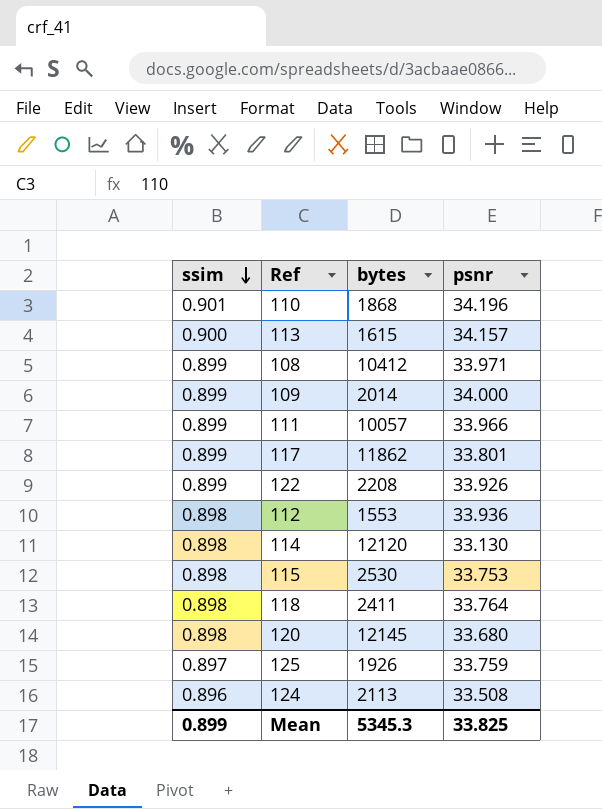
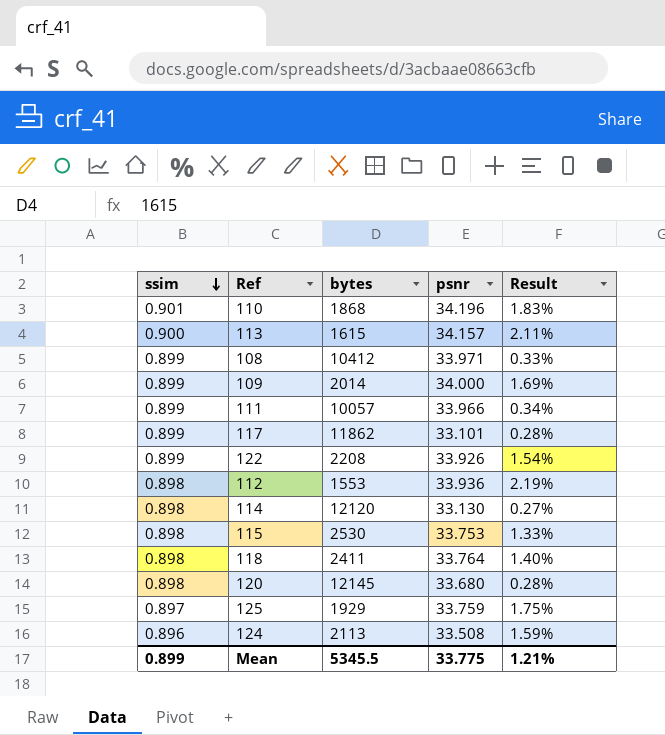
column Result | formula: none -> [psnr] / [bytes]
117 | psnr: 33.801 -> 33.101
125 | bytes: 1926 -> 1929
Mean | bytes: 5345.3 -> 5345.5
Mean | psnr: 33.825 -> 33.775

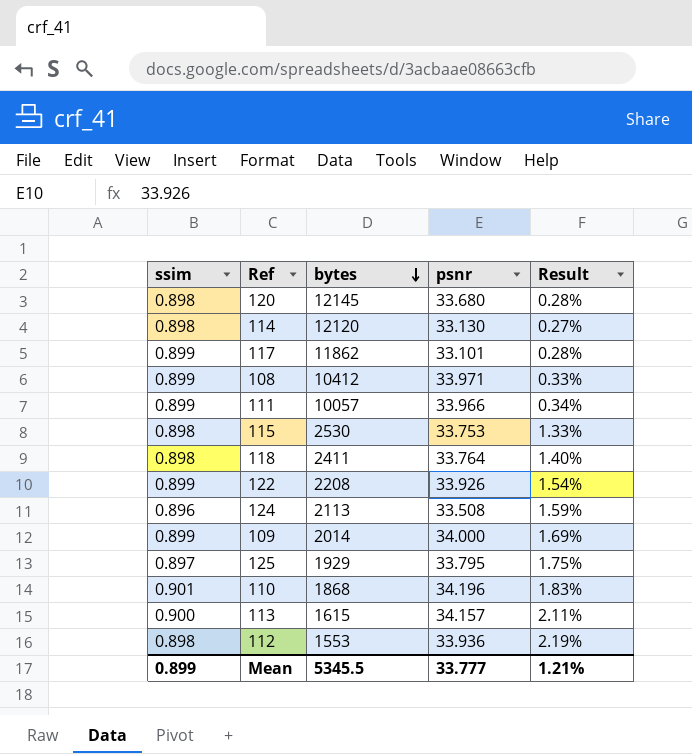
row order: ssim descending -> bytes descending
125 | psnr: 33.759 -> 33.795
Mean | psnr: 33.775 -> 33.777

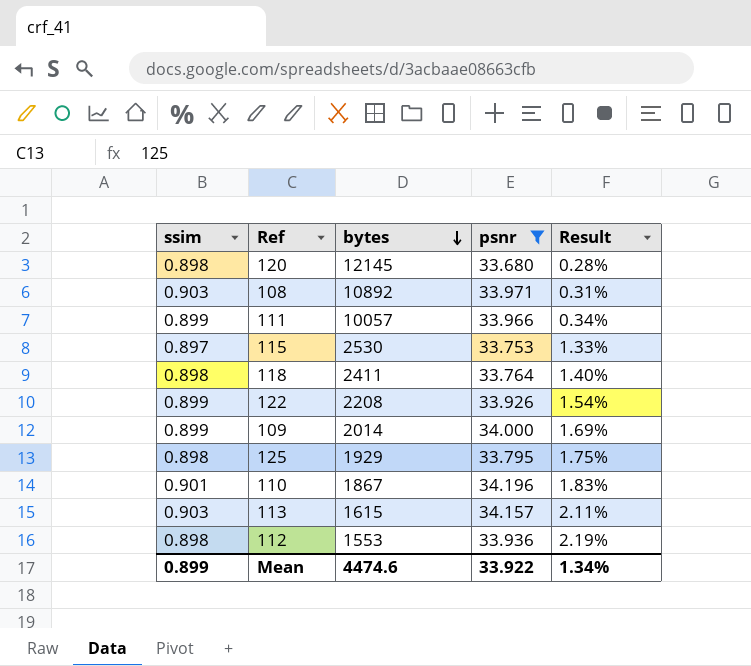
filter: none -> psnr >= 33.680
108 | ssim: 0.899 -> 0.903
108 | bytes: 10412 -> 10892
108 | Result: 0.33% -> 0.31%
115 | ssim: 0.898 -> 0.897
125 | ssim: 0.897 -> 0.898
110 | bytes: 1868 -> 1867
113 | ssim: 0.900 -> 0.903
Mean | bytes: 5345.5 -> 4474.6
Mean | psnr: 33.777 -> 33.922
Mean | Result: 1.21% -> 1.34%

